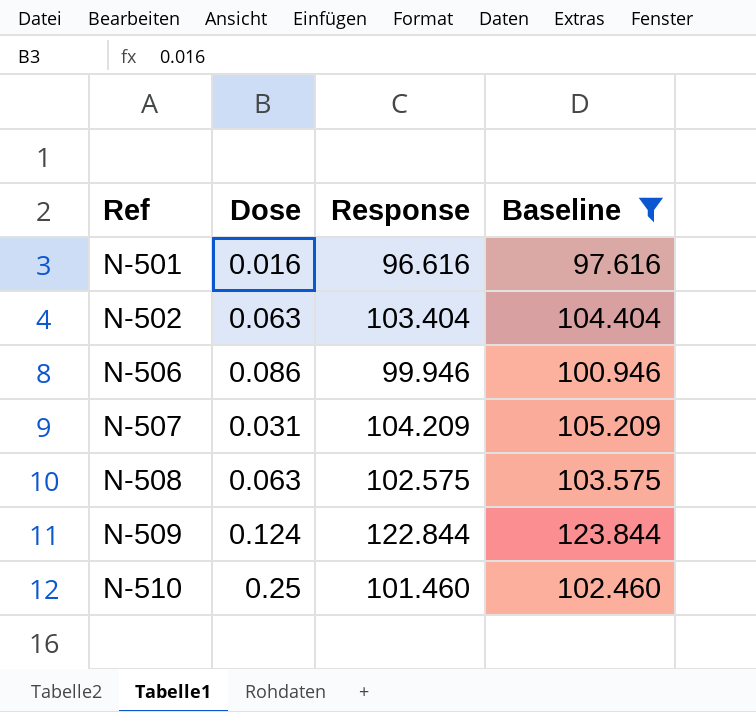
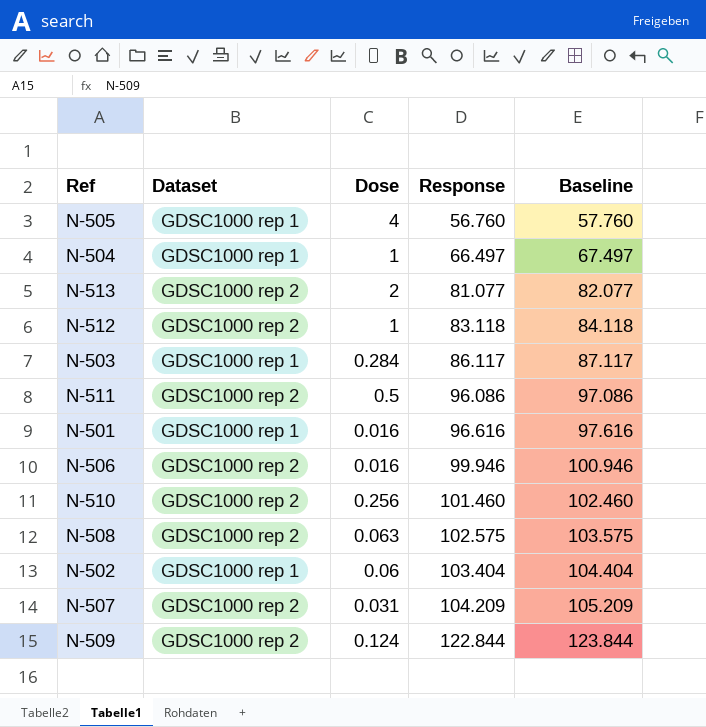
filter: Baseline >= 97.616 -> none
row order: Ref ascending -> Response ascending
column Dataset | position: none -> 2
N-506 | Dose: 0.086 -> 0.016
N-510 | Dose: 0.25 -> 0.256
N-502 | Dose: 0.063 -> 0.06

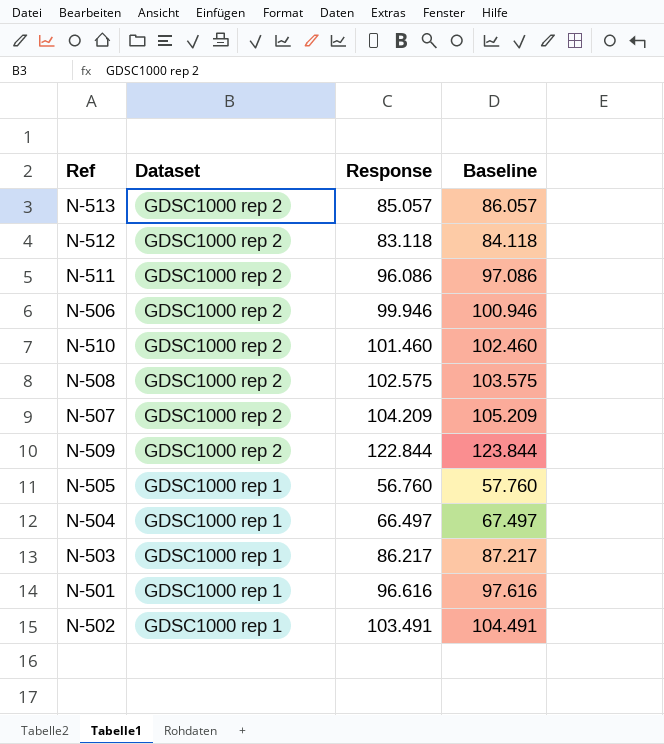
row order: Response ascending -> Dataset descending
column Dose | position: 3 -> none
N-513 | Response: 81.077 -> 85.057
N-513 | Baseline: 82.077 -> 86.057
N-503 | Response: 86.117 -> 86.217
N-503 | Baseline: 87.117 -> 87.217
N-502 | Response: 103.404 -> 103.491
N-502 | Baseline: 104.404 -> 104.491

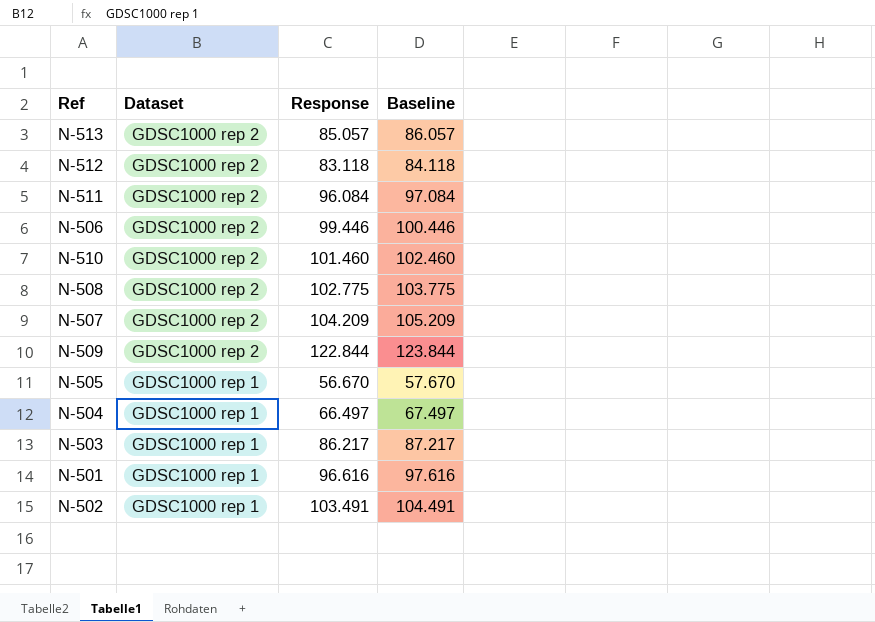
N-511 | Response: 96.086 -> 96.084
N-511 | Baseline: 97.086 -> 97.084
N-506 | Response: 99.946 -> 99.446
N-506 | Baseline: 100.946 -> 100.446
N-508 | Response: 102.575 -> 102.775
N-508 | Baseline: 103.575 -> 103.775
N-505 | Response: 56.760 -> 56.670
N-505 | Baseline: 57.760 -> 57.670

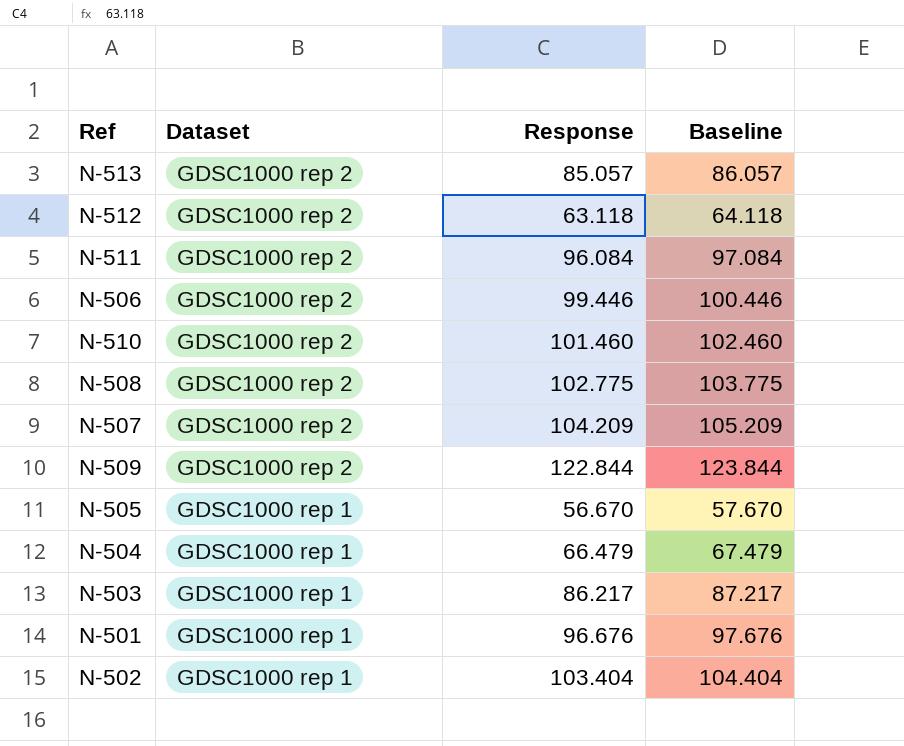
N-512 | Response: 83.118 -> 63.118
N-512 | Baseline: 84.118 -> 64.118
N-504 | Response: 66.497 -> 66.479
N-504 | Baseline: 67.497 -> 67.479
N-501 | Response: 96.616 -> 96.676
N-501 | Baseline: 97.616 -> 97.676
N-502 | Response: 103.491 -> 103.404
N-502 | Baseline: 104.491 -> 104.404

